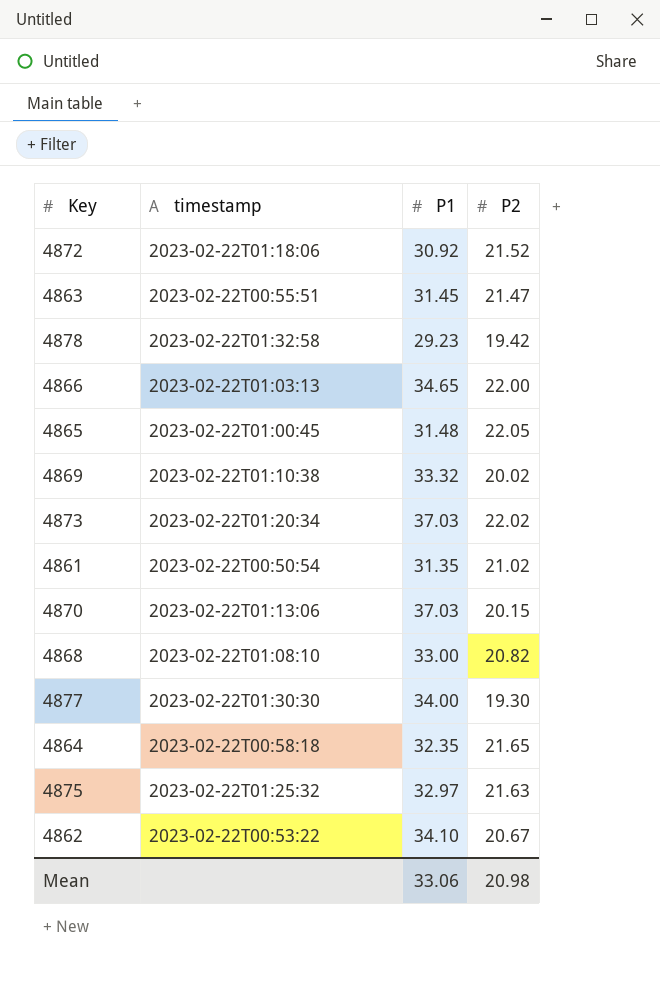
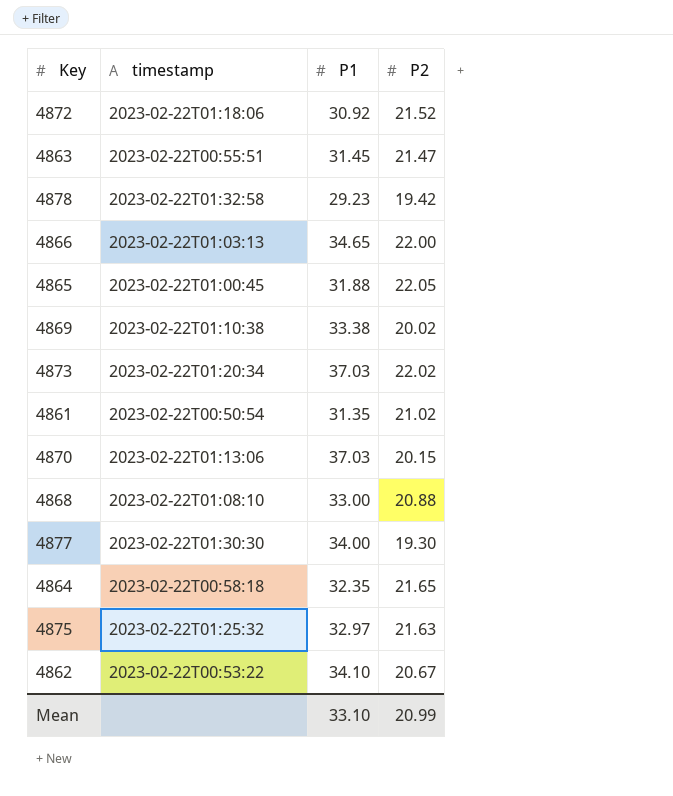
4865 | P1: 31.48 -> 31.88
4869 | P1: 33.32 -> 33.38
4868 | P2: 20.82 -> 20.88
Mean | P1: 33.06 -> 33.10
Mean | P2: 20.98 -> 20.99

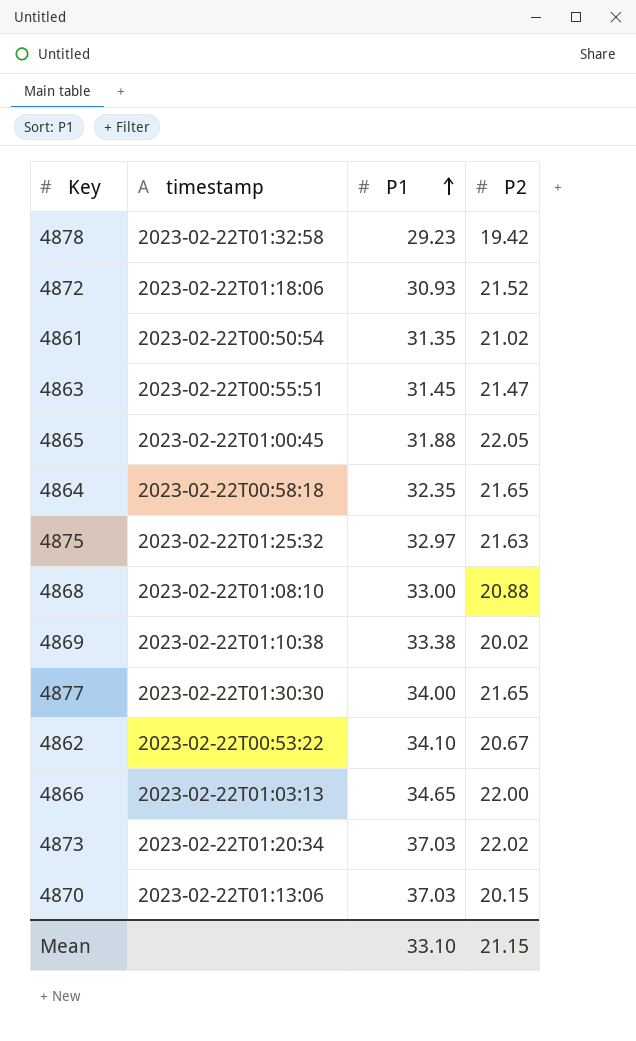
row order: none -> P1 ascending
4872 | P1: 30.92 -> 30.93
4877 | P2: 19.30 -> 21.65
Mean | P2: 20.99 -> 21.15

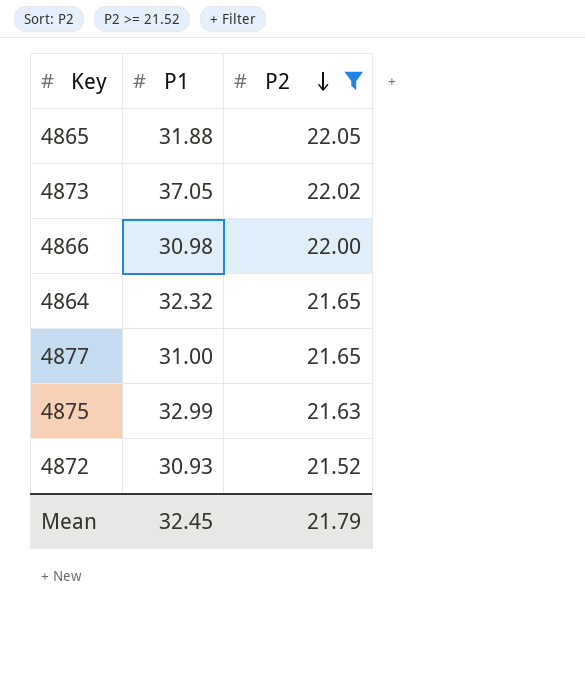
filter: none -> P2 >= 21.52
row order: P1 ascending -> P2 descending
column timestamp | position: 2 -> none
4873 | P1: 37.03 -> 37.05
4866 | P1: 34.65 -> 30.98
4864 | P1: 32.35 -> 32.32
4877 | P1: 34.00 -> 31.00
4875 | P1: 32.97 -> 32.99
Mean | P1: 33.10 -> 32.45
Mean | P2: 21.15 -> 21.79

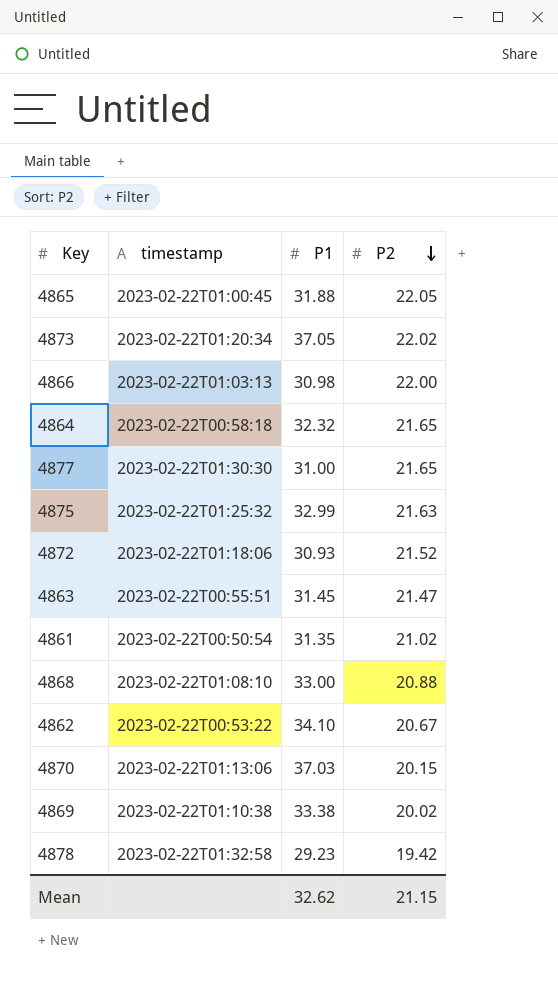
filter: P2 >= 21.52 -> none
column timestamp | position: none -> 2
Mean | P1: 32.45 -> 32.62
Mean | P2: 21.79 -> 21.15

